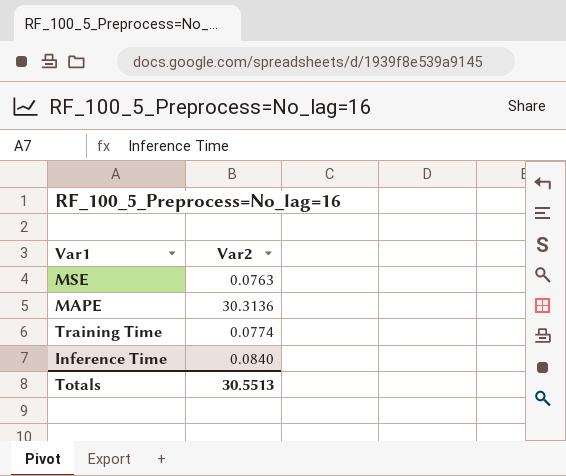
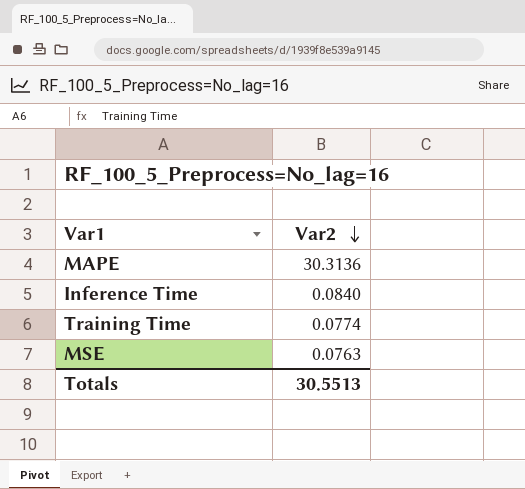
row order: none -> Var2 descending

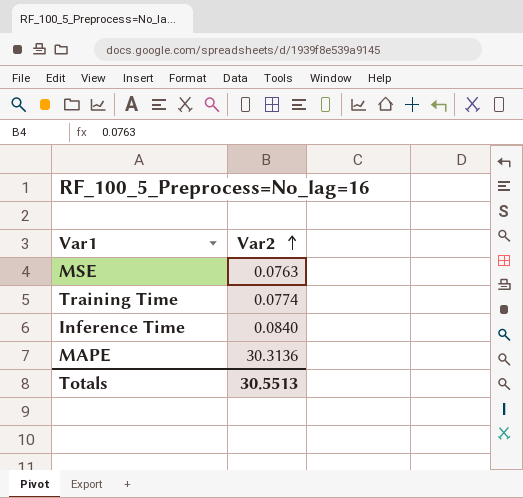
row order: Var2 descending -> Var2 ascending

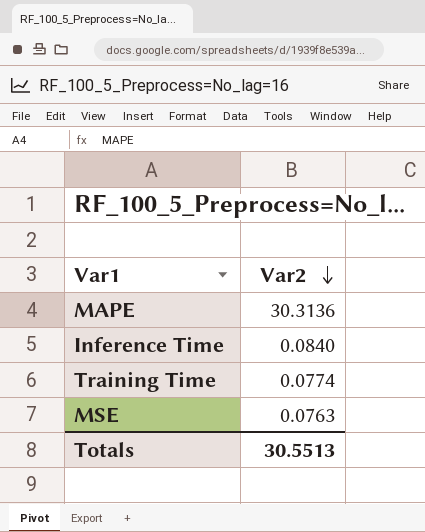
row order: Var2 ascending -> Var2 descending

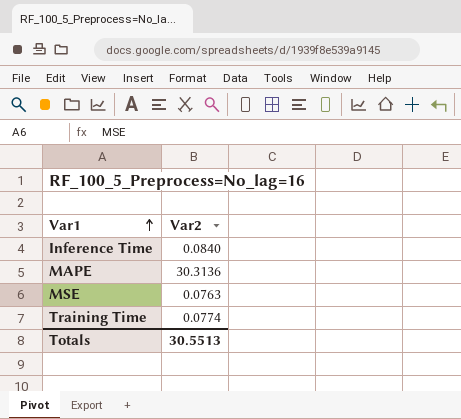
row order: Var2 descending -> Var1 ascending

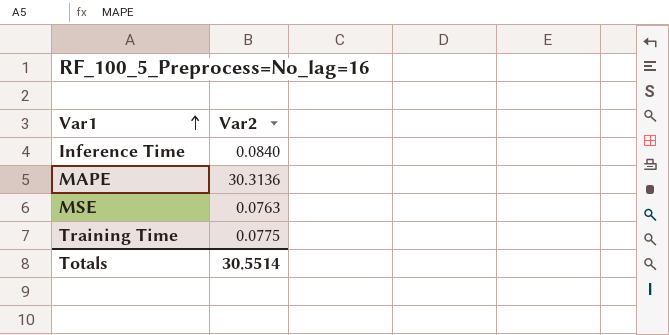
Training Time | Var2: 0.0774 -> 0.0775
Totals | Var2: 30.5513 -> 30.5514

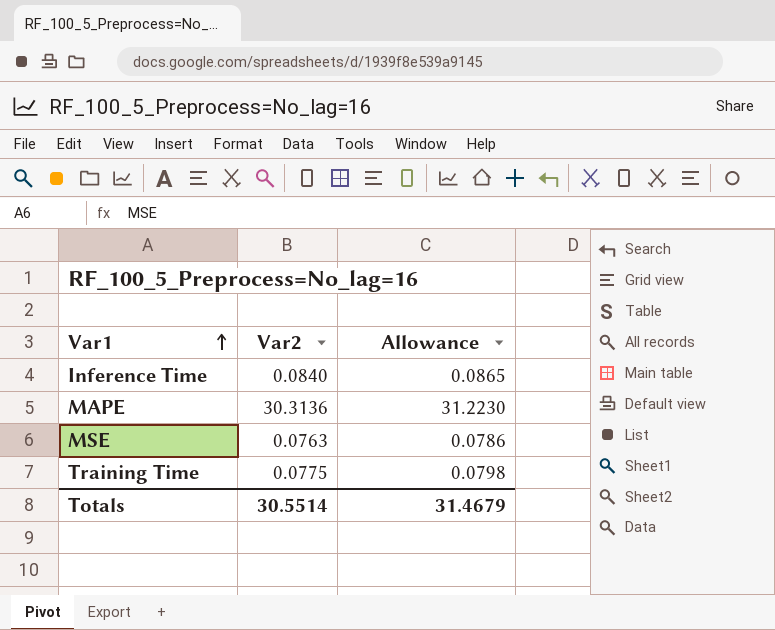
column Allowance | formula: none -> [Var2] * 1.03

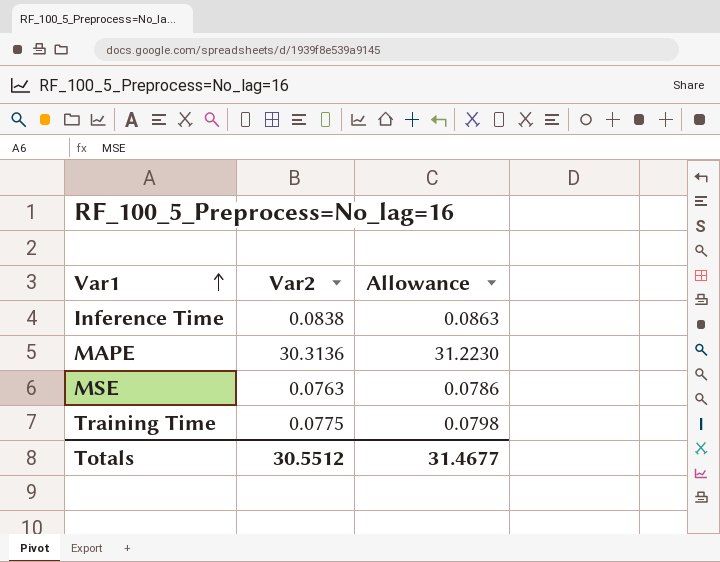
Inference Time | Var2: 0.0840 -> 0.0838
Inference Time | Allowance: 0.0865 -> 0.0863
Totals | Var2: 30.5514 -> 30.5512
Totals | Allowance: 31.4679 -> 31.4677

